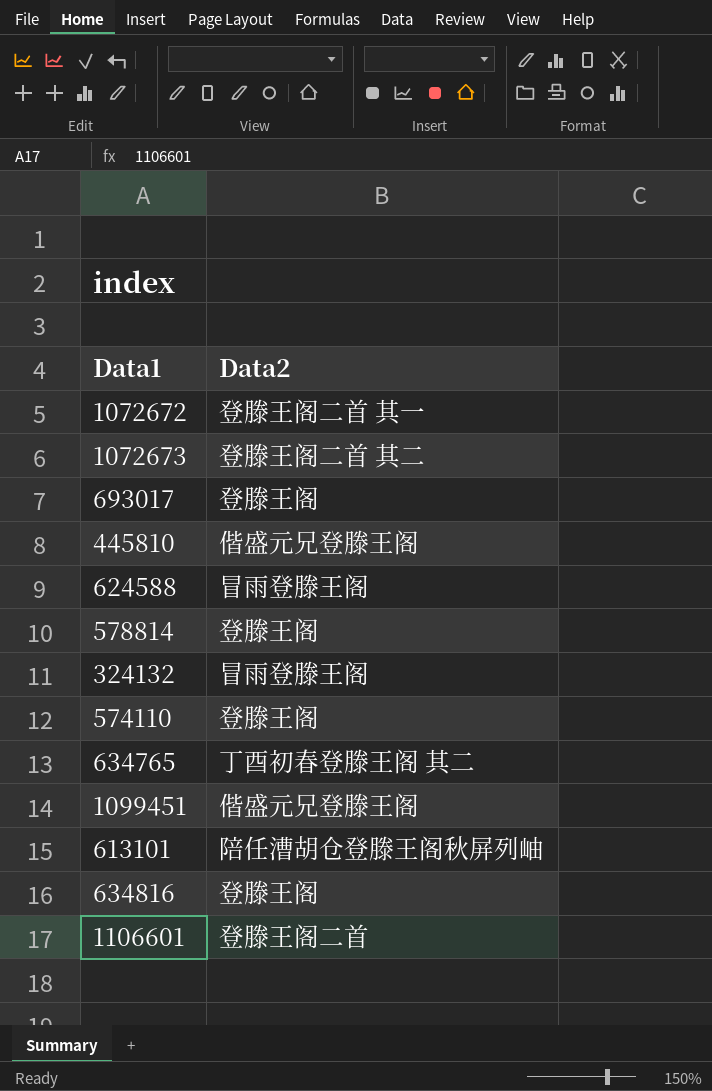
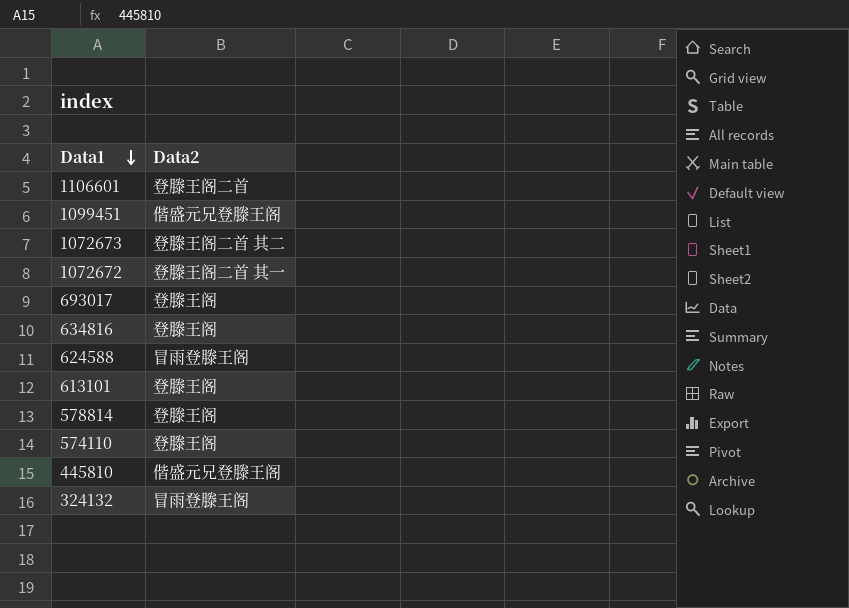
row order: none -> Data1 descending
row 634765: 丁酉初春登滕王阁 其二 -> none
613101 | Data2: 陪任漕胡仓登滕王阁秋屏列岫 -> 登滕王阁

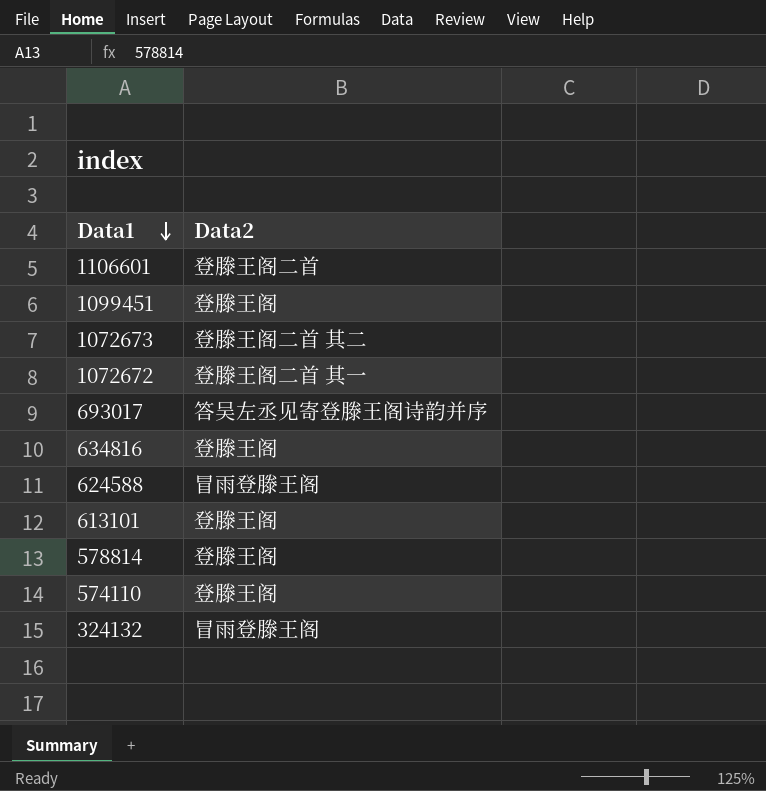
row 445810: 偕盛元兄登滕王阁 -> none
1099451 | Data2: 偕盛元兄登滕王阁 -> 登滕王阁
693017 | Data2: 登滕王阁 -> 答吴左丞见寄登滕王阁诗韵并序

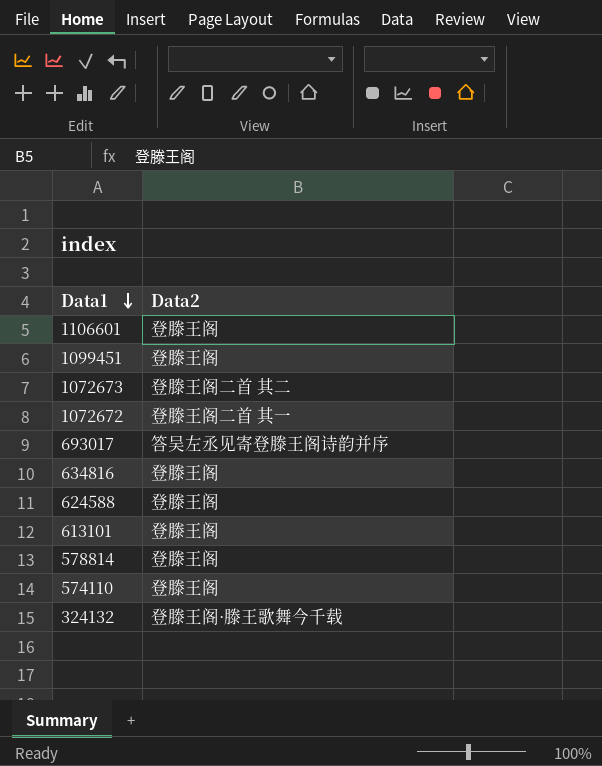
1106601 | Data2: 登滕王阁二首 -> 登滕王阁
624588 | Data2: 冒雨登滕王阁 -> 登滕王阁
324132 | Data2: 冒雨登滕王阁 -> 登滕王阁·滕王歌舞今千载

